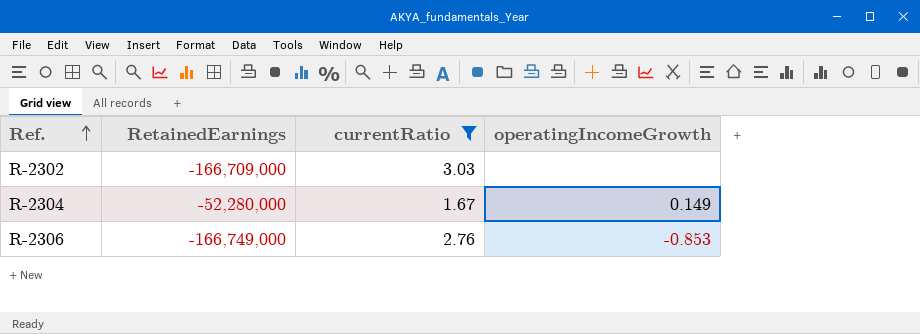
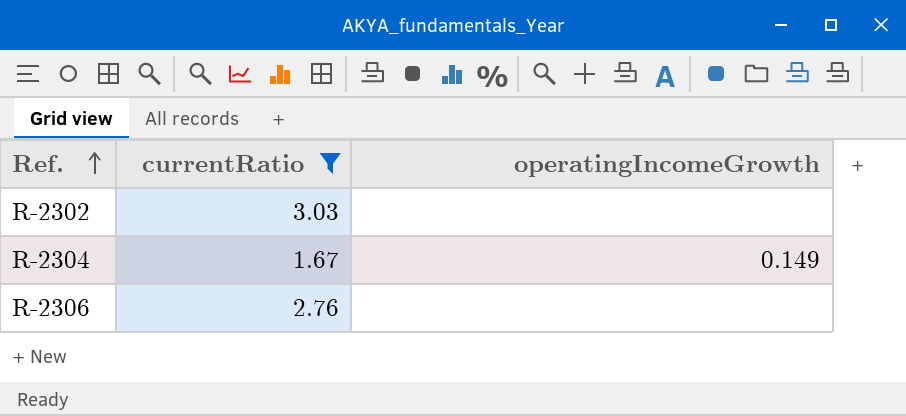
column RetainedEarnings | position: 2 -> none
R-2306 | operatingIncomeGrowth: -0.853 -> none

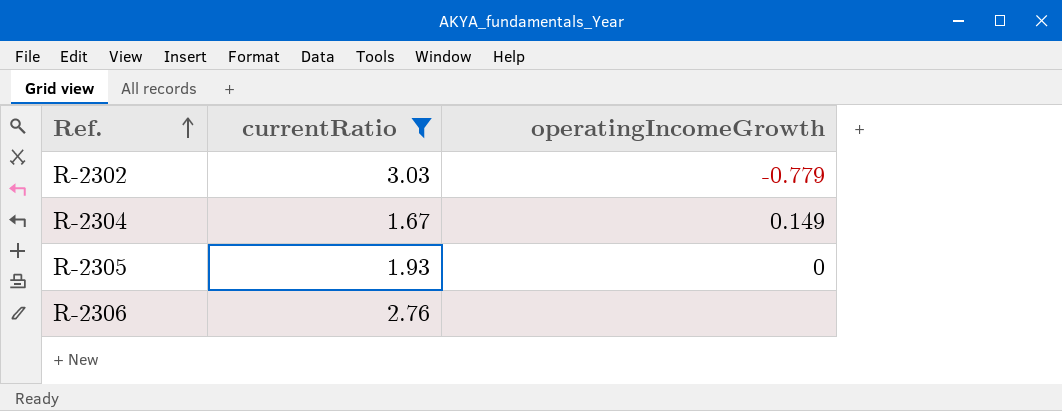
R-2302 | operatingIncomeGrowth: none -> -0.779
row R-2305: none -> 1.93 | 0

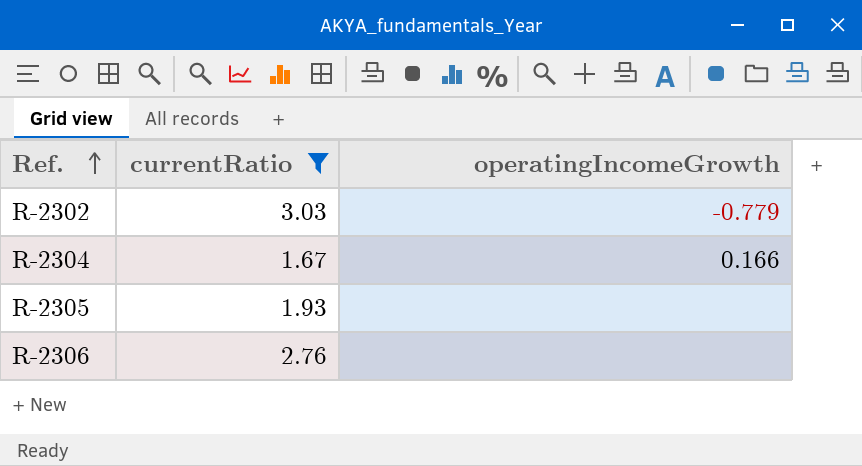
R-2304 | operatingIncomeGrowth: 0.149 -> 0.166
R-2305 | operatingIncomeGrowth: 0 -> none

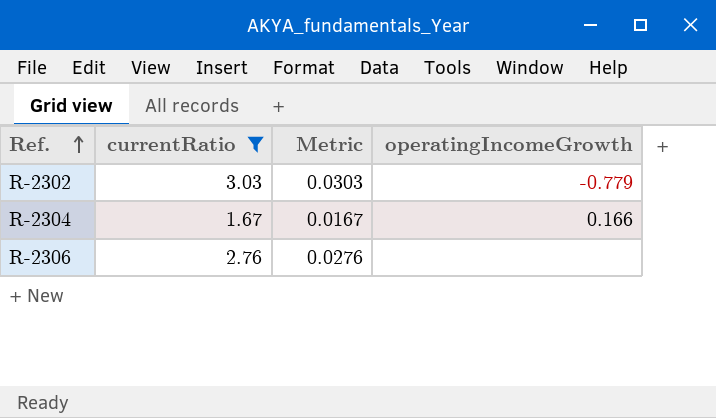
column Metric | formula: none -> [currentRatio] * 0.01
row R-2305: 1.93 | none -> none

